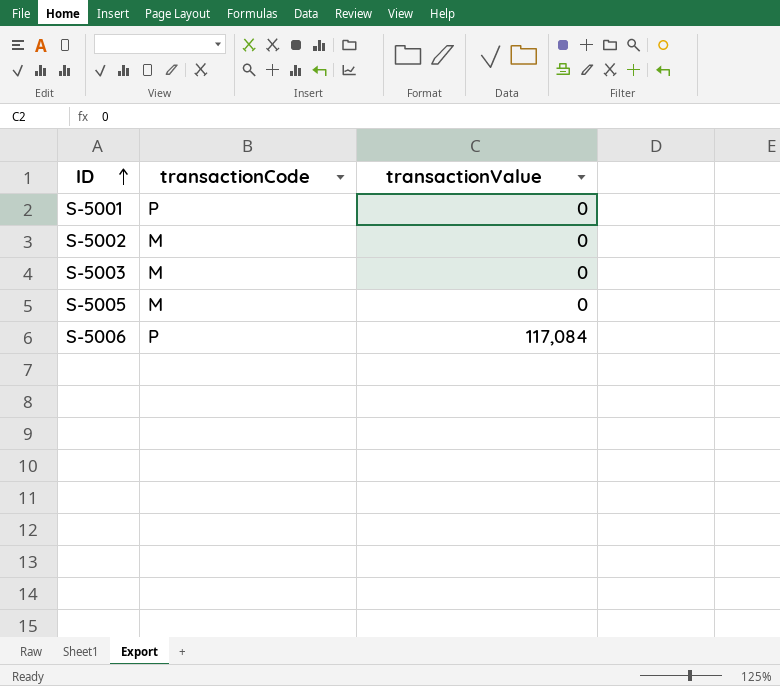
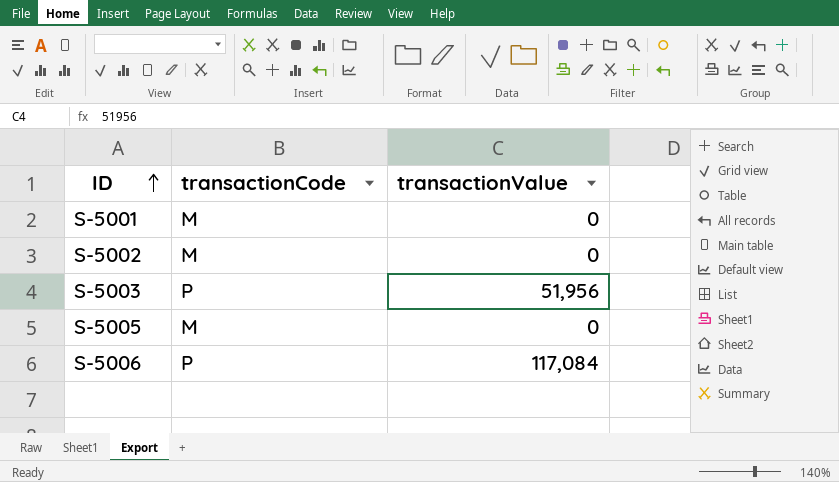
S-5001 | transactionCode: P -> M
S-5003 | transactionCode: M -> P
S-5003 | transactionValue: 0 -> 51,956

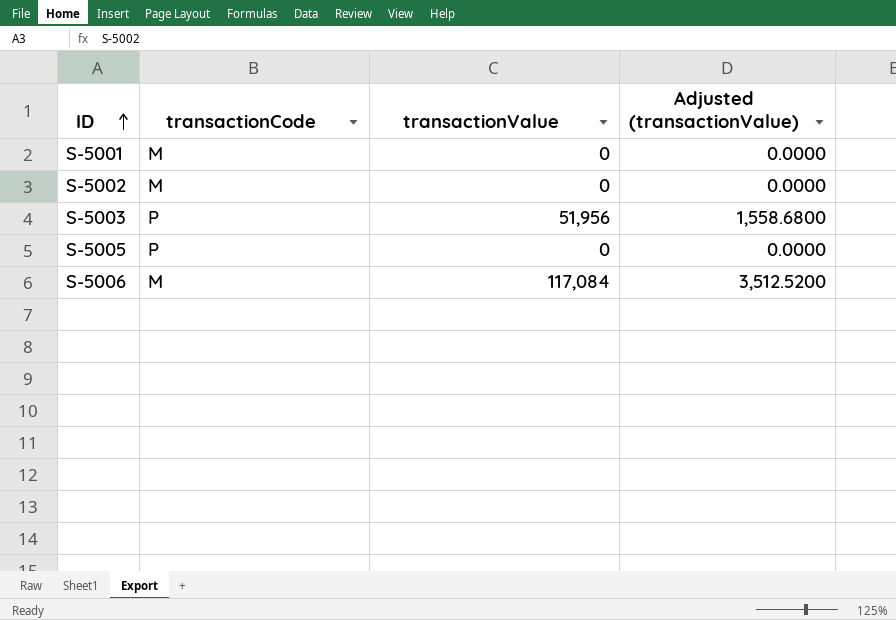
column Adjusted (transactionValue) | formula: none -> [transactionValue] * 0.03
S-5005 | transactionCode: M -> P
S-5006 | transactionCode: P -> M

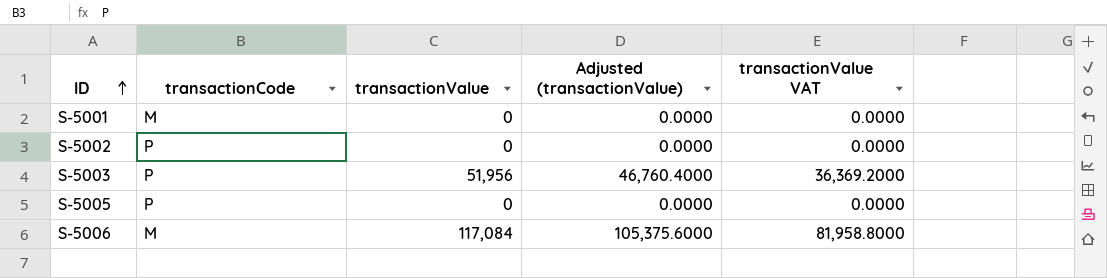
column Adjusted (transactionValue) | formula: [transactionValue] * 0.03 -> [transactionValue] * 0.9
column transactionValue VAT | formula: none -> [transactionValue] * 0.7
S-5002 | transactionCode: M -> P

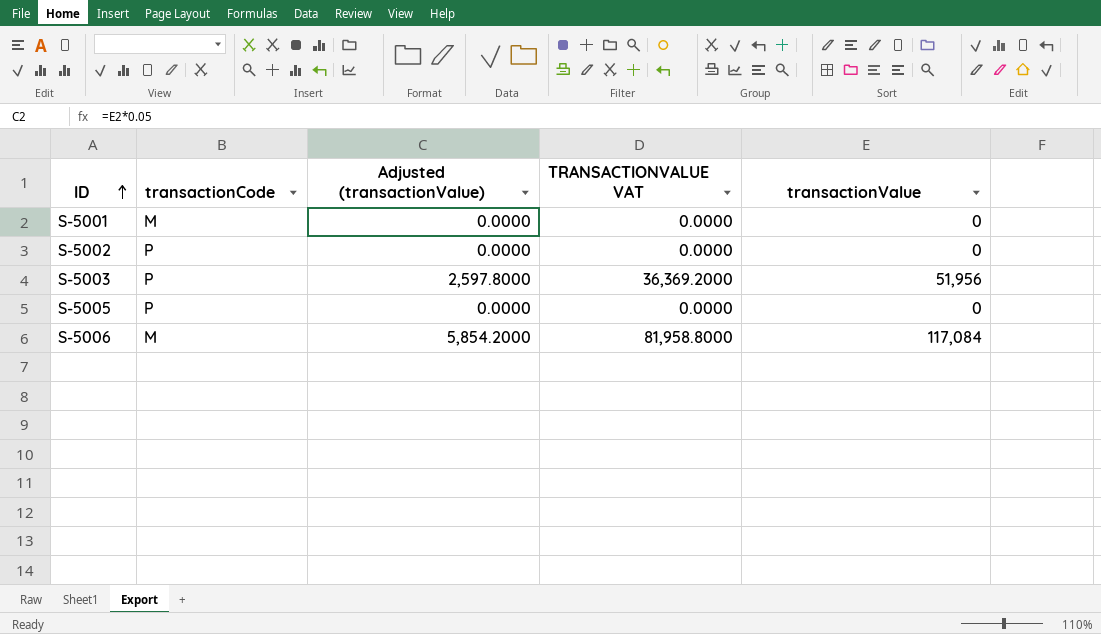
column Adjusted (transactionValue) | formula: [transactionValue] * 0.9 -> [transactionValue] * 0.05
column name: transactionValue VAT -> TRANSACTIONVALUE VAT
column transactionValue | position: 3 -> 5

